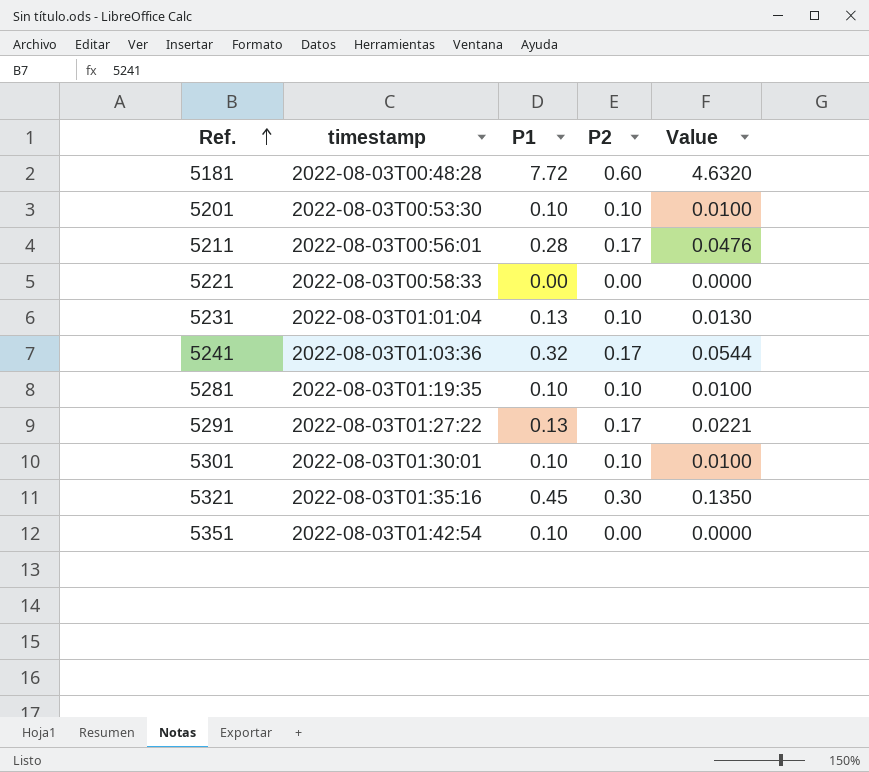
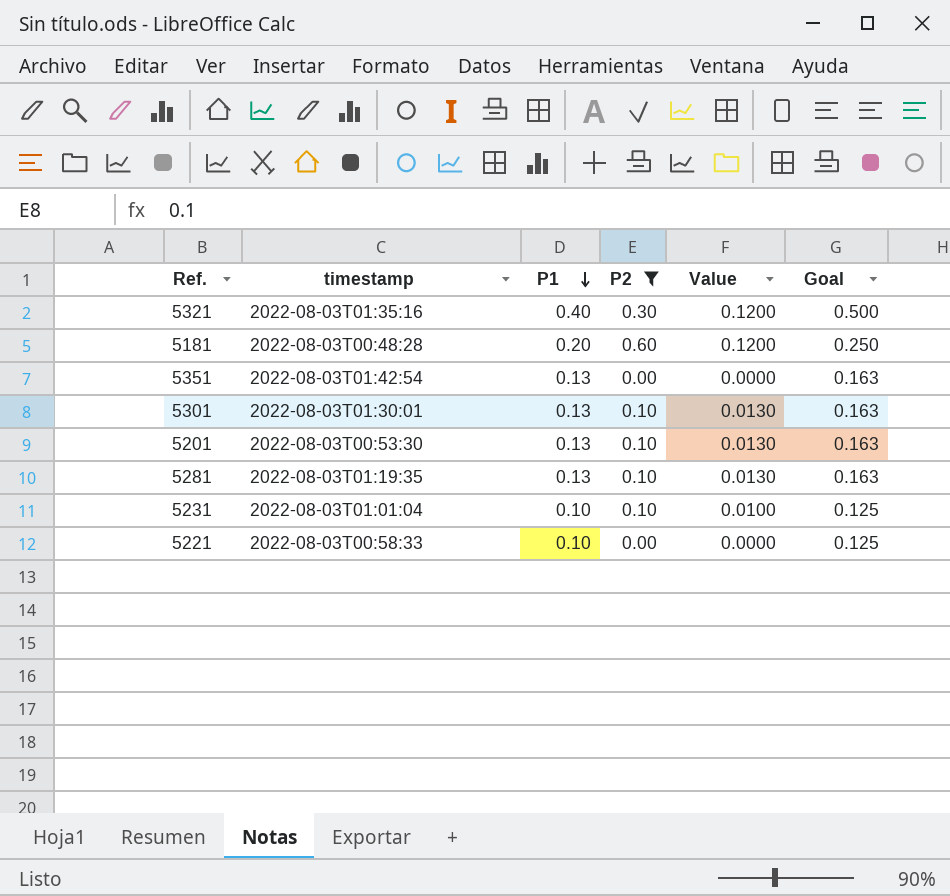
filter: none -> P2 != 0.17
row order: Ref. ascending -> P1 descending
column Goal | formula: none -> [P1] * 1.25
5321 | P1: 0.45 -> 0.40
5321 | Value: 0.1350 -> 0.1200
5181 | P1: 7.72 -> 0.20
5181 | Value: 4.6320 -> 0.1200
5351 | P1: 0.10 -> 0.13
5301 | P1: 0.10 -> 0.13
5301 | Value: 0.0100 -> 0.0130
5201 | P1: 0.10 -> 0.13
5201 | Value: 0.0100 -> 0.0130
5281 | P1: 0.10 -> 0.13
5281 | Value: 0.0100 -> 0.0130
5231 | P1: 0.13 -> 0.10
5231 | Value: 0.0130 -> 0.0100
5221 | P1: 0.00 -> 0.10

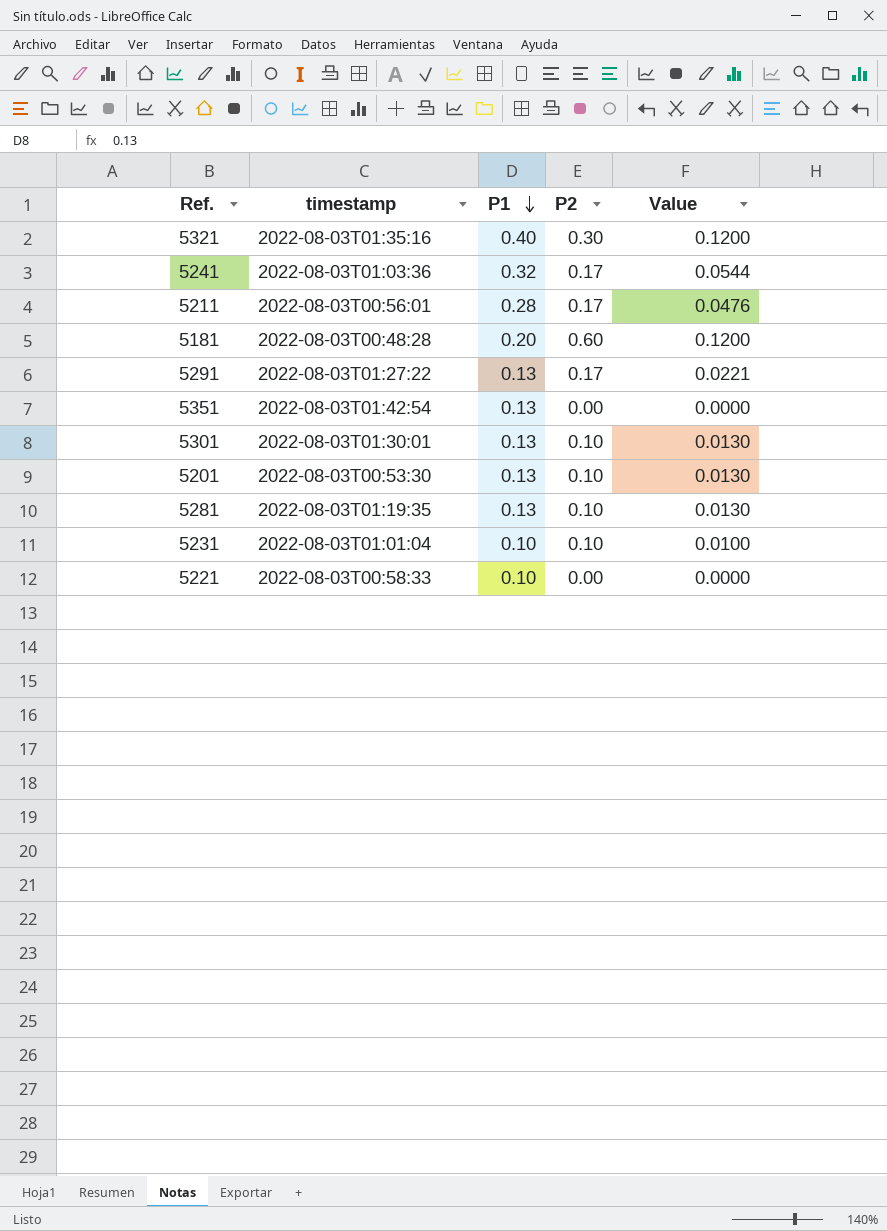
filter: P2 != 0.17 -> none
column Goal | formula: [P1] * 1.25 -> none

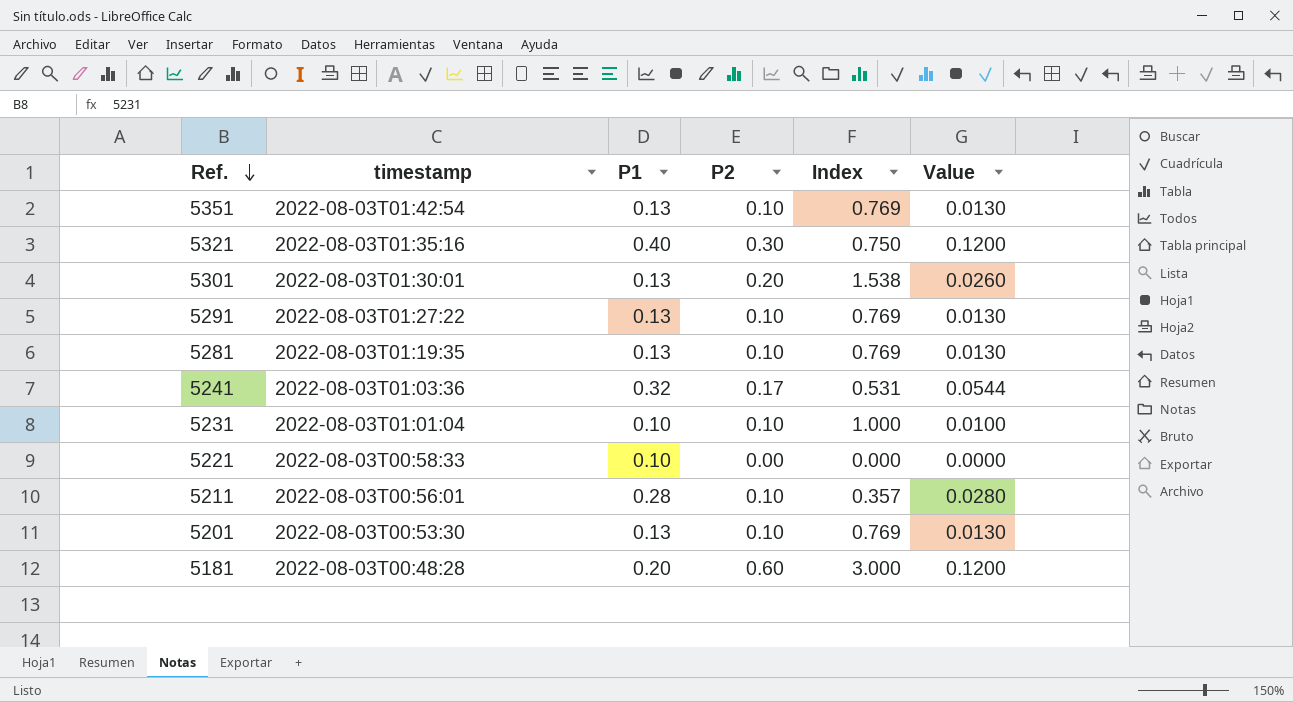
row order: P1 descending -> Ref. descending
column Index | formula: none -> [P2] / [P1]
5351 | P2: 0.00 -> 0.10
5351 | Value: 0.0000 -> 0.0130
5301 | P2: 0.10 -> 0.20
5301 | Value: 0.0130 -> 0.0260
5291 | P2: 0.17 -> 0.10
5291 | Value: 0.0221 -> 0.0130
5211 | P2: 0.17 -> 0.10
5211 | Value: 0.0476 -> 0.0280

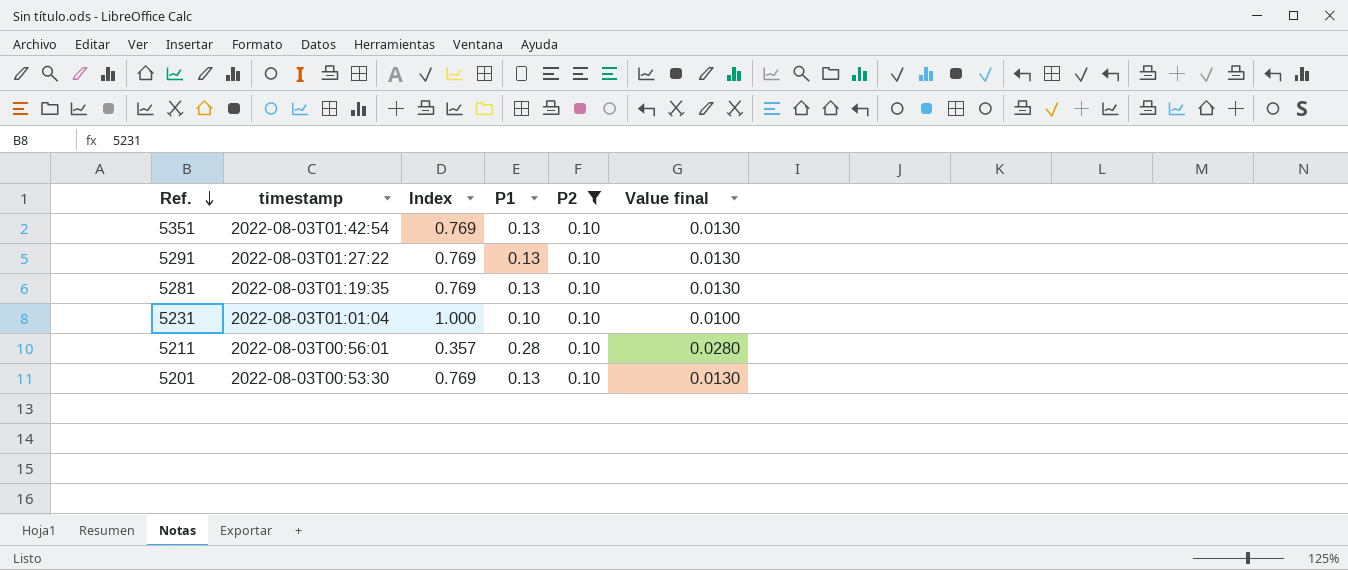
filter: none -> P2 = 0.10
column Index | position: 5 -> 3
column name: Value -> Value final

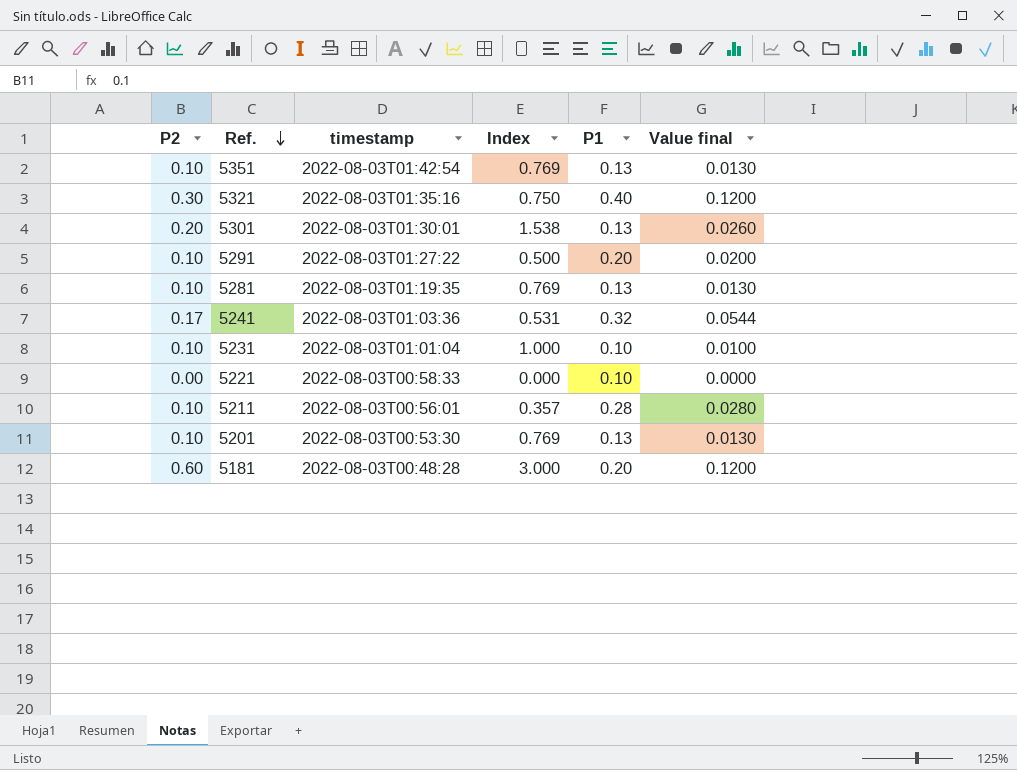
filter: P2 = 0.10 -> none
column P2 | position: 5 -> 1
5291 | Index: 0.769 -> 0.500
5291 | P1: 0.13 -> 0.20
5291 | Value final: 0.0130 -> 0.0200

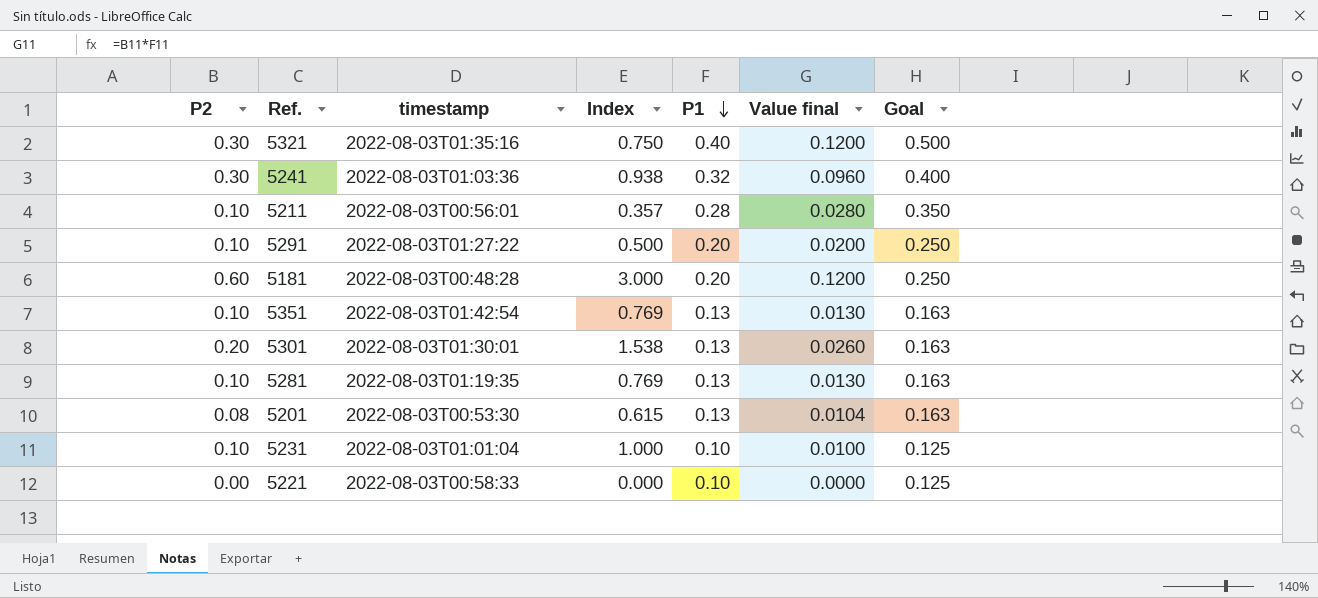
row order: Ref. descending -> P1 descending
column Goal | formula: none -> [P1] * 1.25
5241 | P2: 0.17 -> 0.30
5241 | Index: 0.531 -> 0.938
5241 | Value final: 0.0544 -> 0.0960
5201 | P2: 0.10 -> 0.08
5201 | Index: 0.769 -> 0.615
5201 | Value final: 0.0130 -> 0.0104

